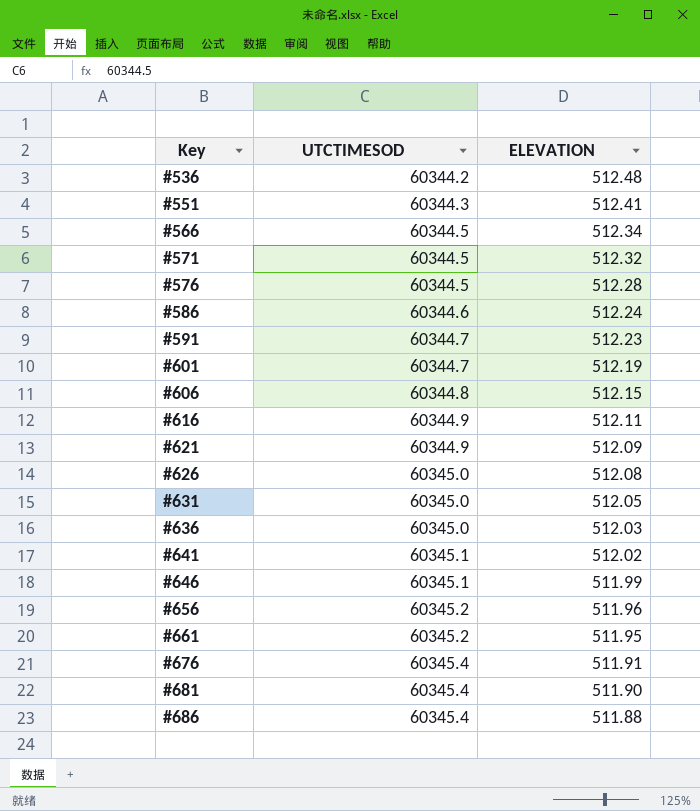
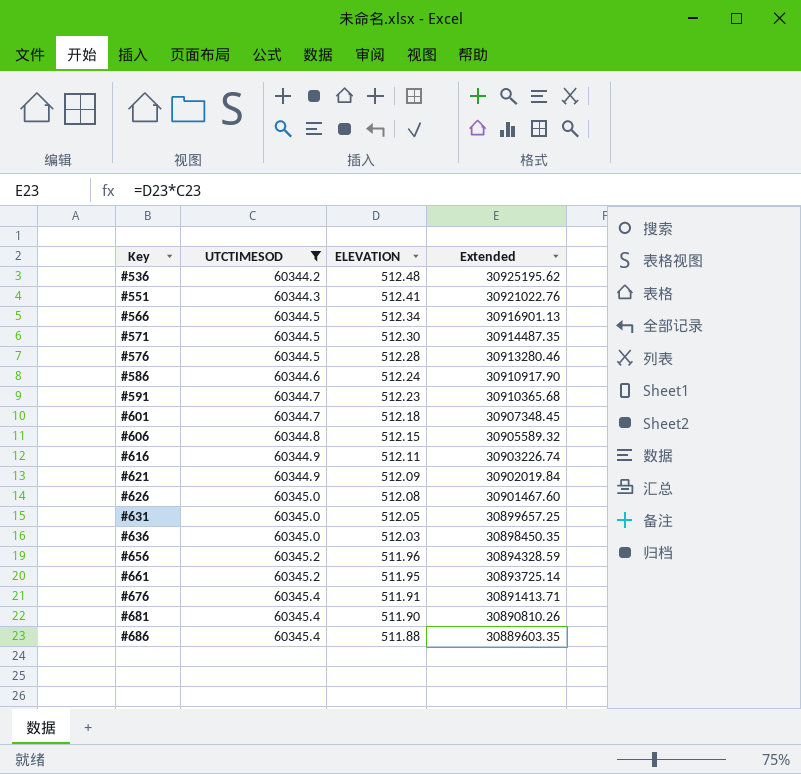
filter: none -> UTCTIMESOD != 60345.1
column Extended | formula: none -> [UTCTIMESOD] * [ELEVATION]
#571 | ELEVATION: 512.32 -> 512.30
#601 | ELEVATION: 512.19 -> 512.18

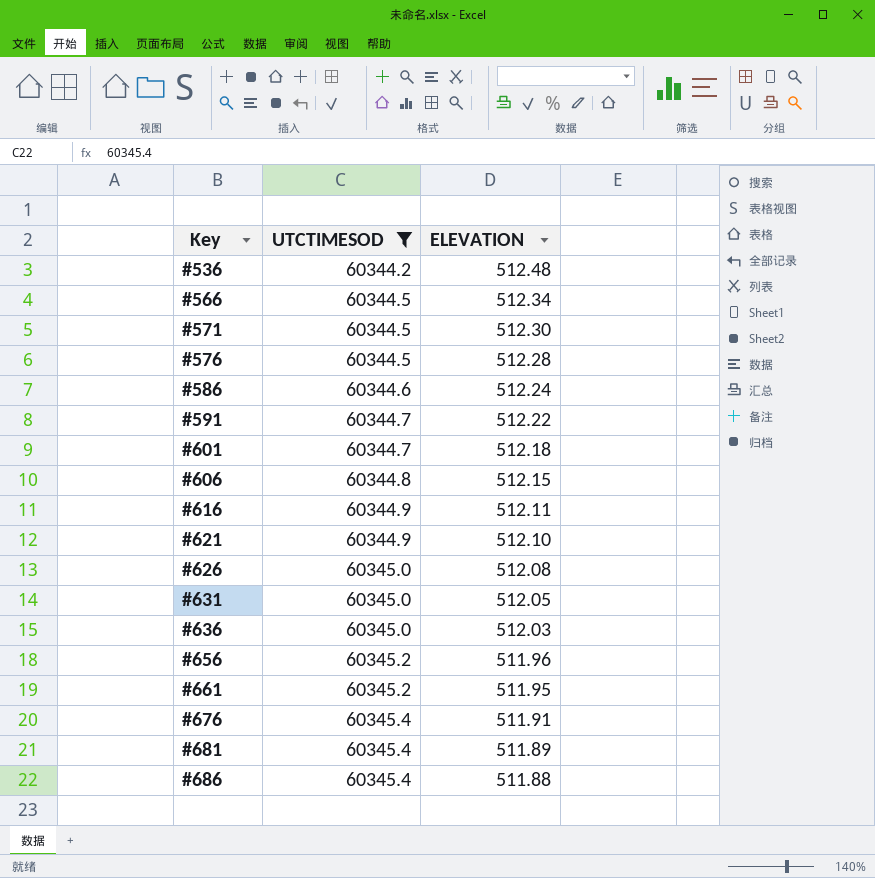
column Extended | formula: [UTCTIMESOD] * [ELEVATION] -> none
row #551: 60344.3 | 512.41 | 30921022.76 -> none
#591 | ELEVATION: 512.23 -> 512.22
#621 | ELEVATION: 512.09 -> 512.10
#681 | ELEVATION: 511.90 -> 511.89

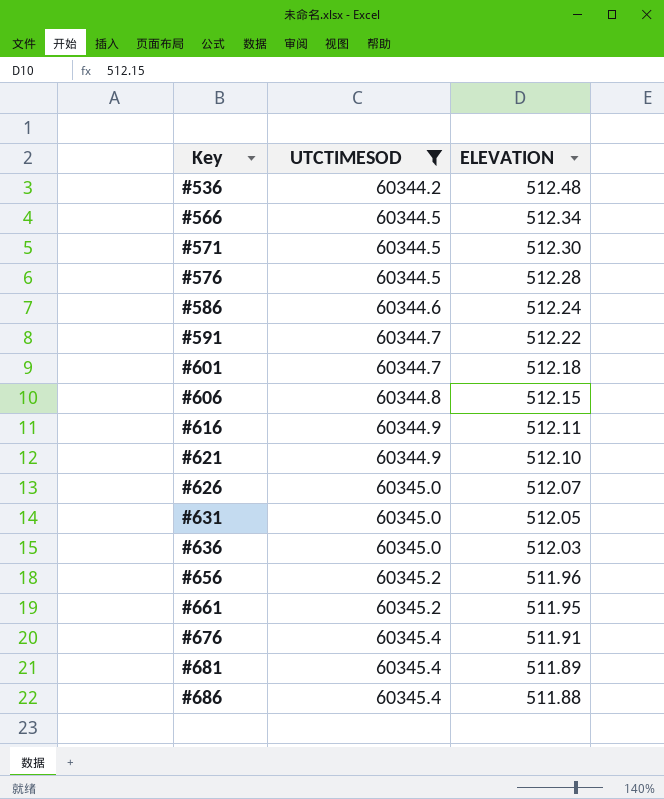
#626 | ELEVATION: 512.08 -> 512.07

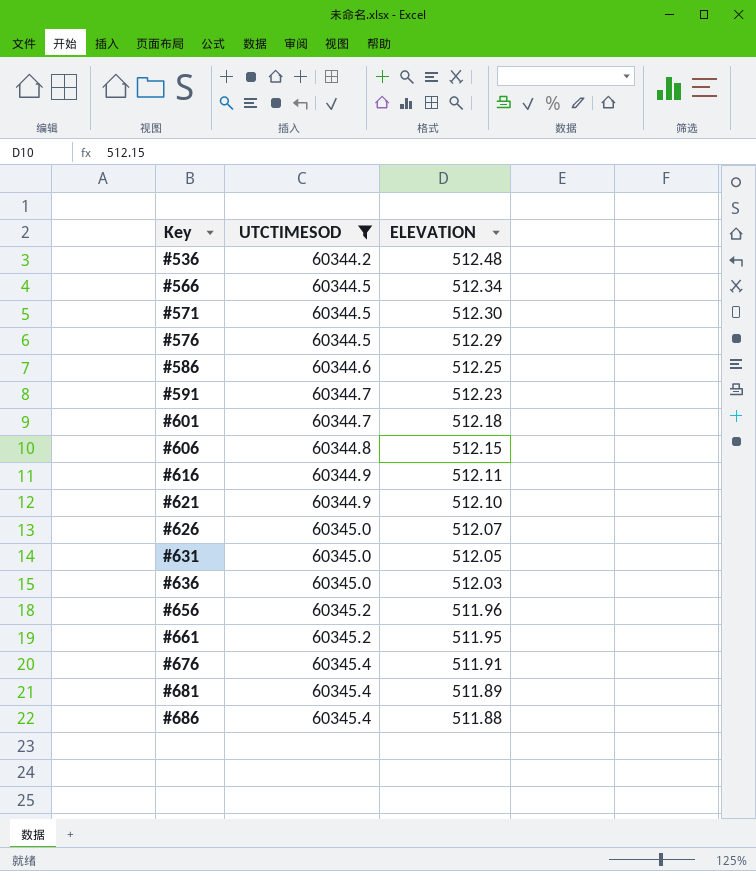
#576 | ELEVATION: 512.28 -> 512.29
#586 | ELEVATION: 512.24 -> 512.25
#591 | ELEVATION: 512.22 -> 512.23

